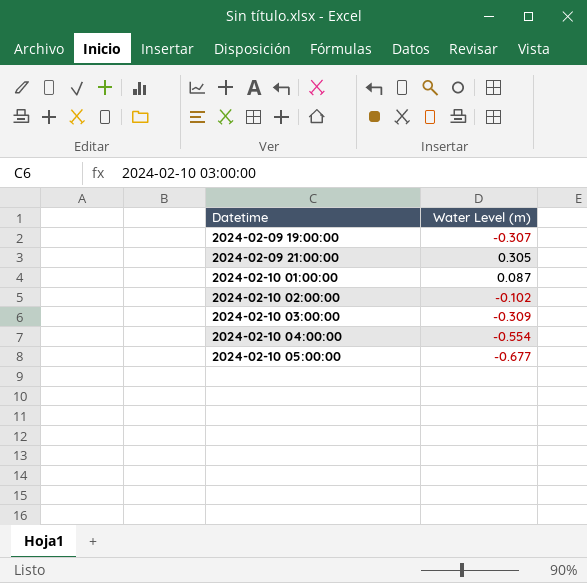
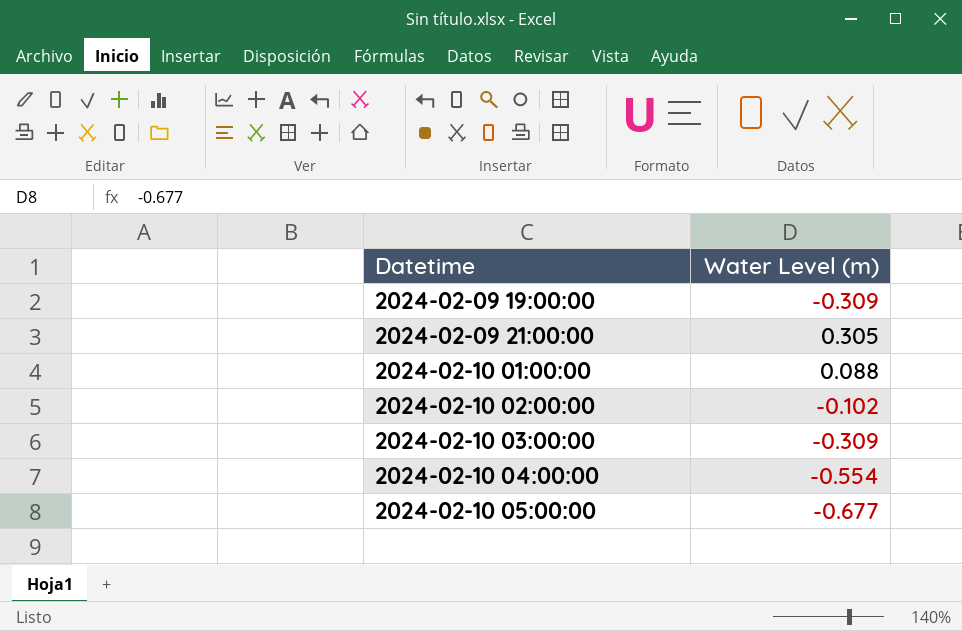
2024-02-09 19:00:00 | Water Level (m): -0.307 -> -0.309
2024-02-10 01:00:00 | Water Level (m): 0.087 -> 0.088

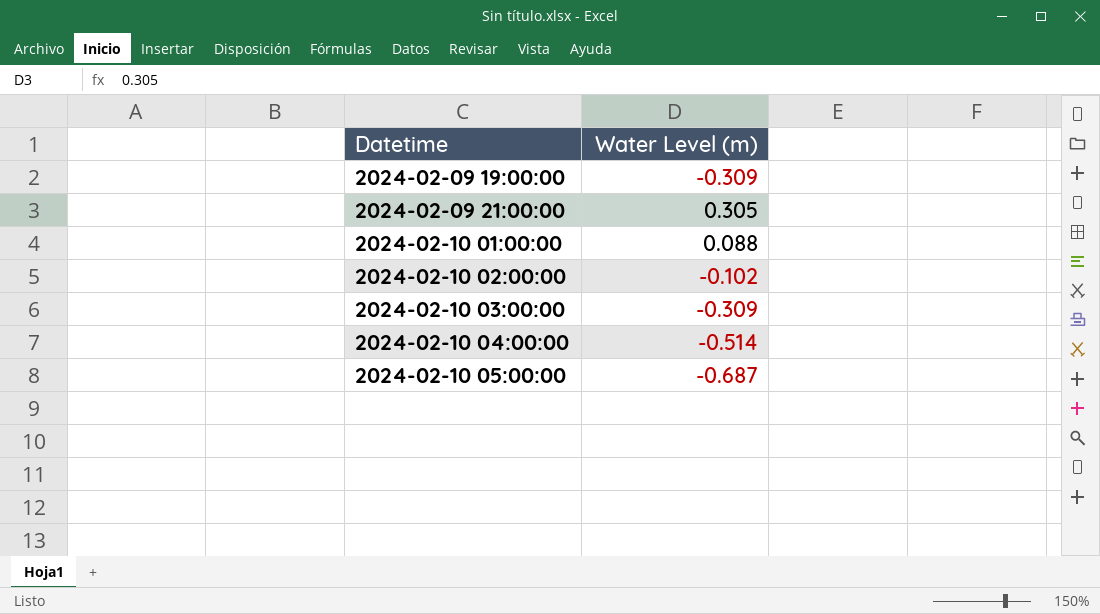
2024-02-10 04:00:00 | Water Level (m): -0.554 -> -0.514
2024-02-10 05:00:00 | Water Level (m): -0.677 -> -0.687

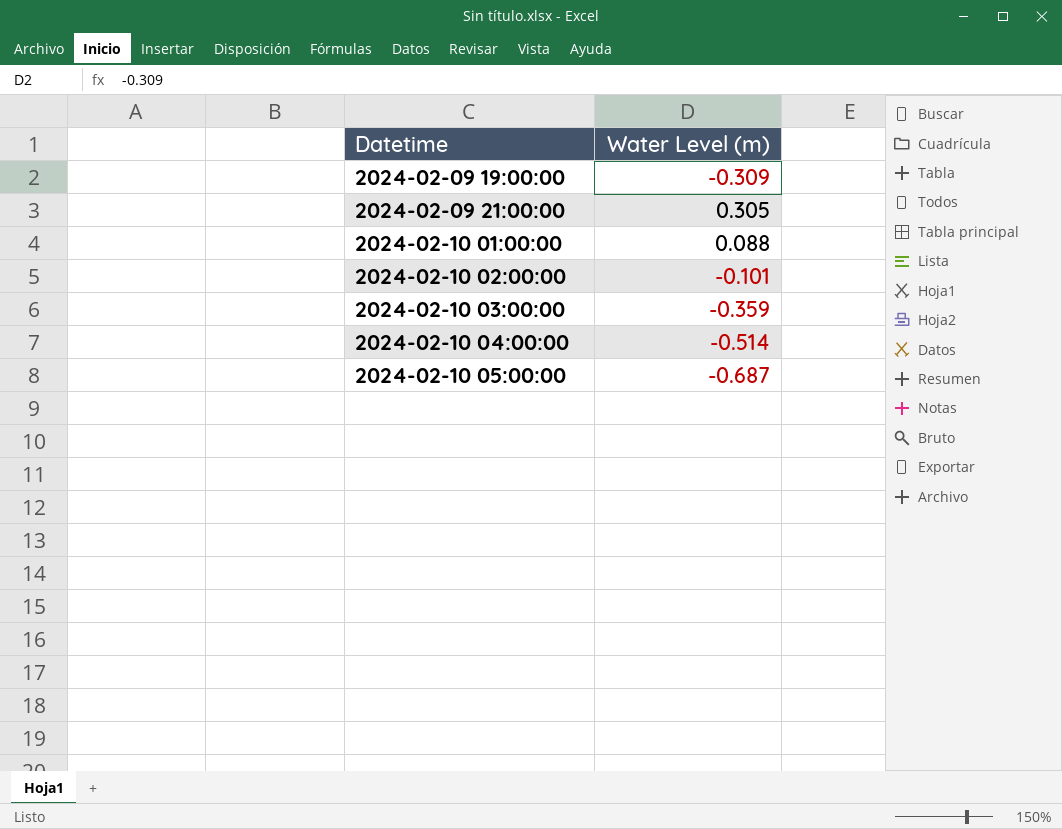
2024-02-10 02:00:00 | Water Level (m): -0.102 -> -0.101
2024-02-10 03:00:00 | Water Level (m): -0.309 -> -0.359

